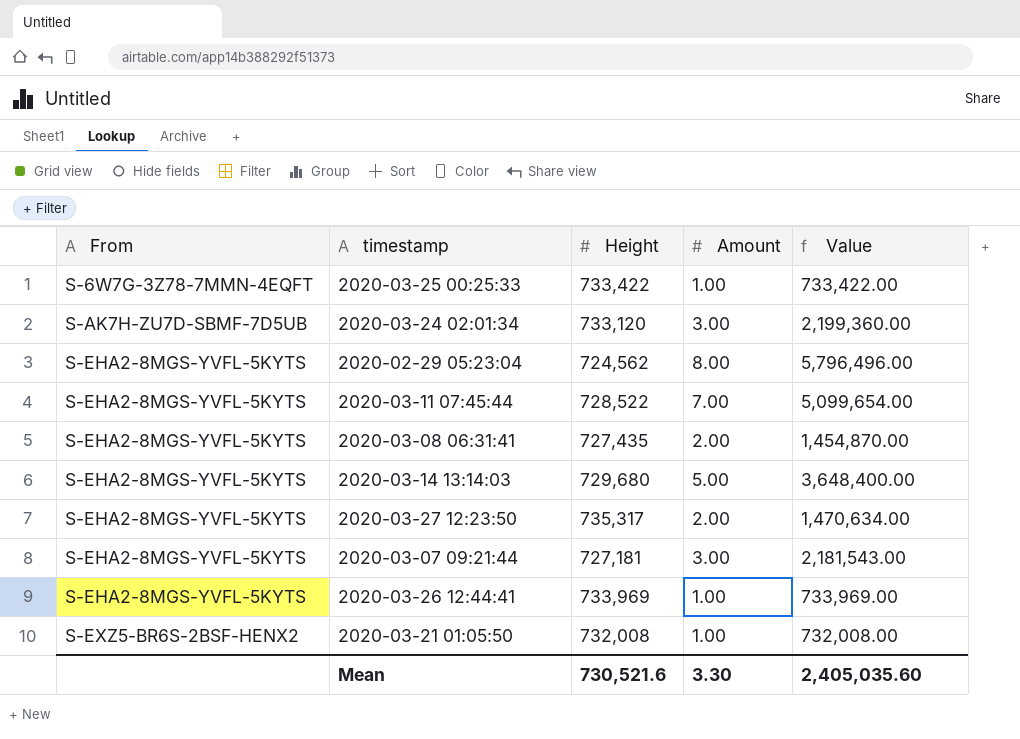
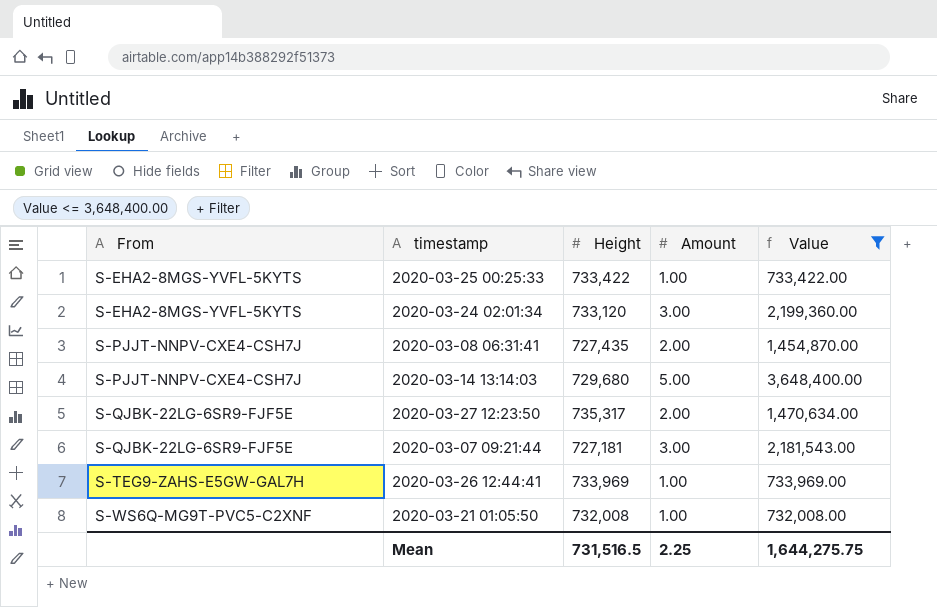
filter: none -> Value <= 3,648,400.00
2020-03-25 00:25:33 | From: S-6W7G-3Z78-7MMN-4EQFT -> S-EHA2-8MGS-YVFL-5KYTS
2020-03-24 02:01:34 | From: S-AK7H-ZU7D-SBMF-7D5UB -> S-EHA2-8MGS-YVFL-5KYTS
2020-03-08 06:31:41 | From: S-EHA2-8MGS-YVFL-5KYTS -> S-PJJT-NNPV-CXE4-CSH7J
2020-03-14 13:14:03 | From: S-EHA2-8MGS-YVFL-5KYTS -> S-PJJT-NNPV-CXE4-CSH7J
2020-03-27 12:23:50 | From: S-EHA2-8MGS-YVFL-5KYTS -> S-QJBK-22LG-6SR9-FJF5E
2020-03-07 09:21:44 | From: S-EHA2-8MGS-YVFL-5KYTS -> S-QJBK-22LG-6SR9-FJF5E
2020-03-26 12:44:41 | From: S-EHA2-8MGS-YVFL-5KYTS -> S-TEG9-ZAHS-E5GW-GAL7H
2020-03-21 01:05:50 | From: S-EXZ5-BR6S-2BSF-HENX2 -> S-WS6Q-MG9T-PVC5-C2XNF
Mean | Height: 730,521.6 -> 731,516.5
Mean | Amount: 3.30 -> 2.25
Mean | Value: 2,405,035.60 -> 1,644,275.75

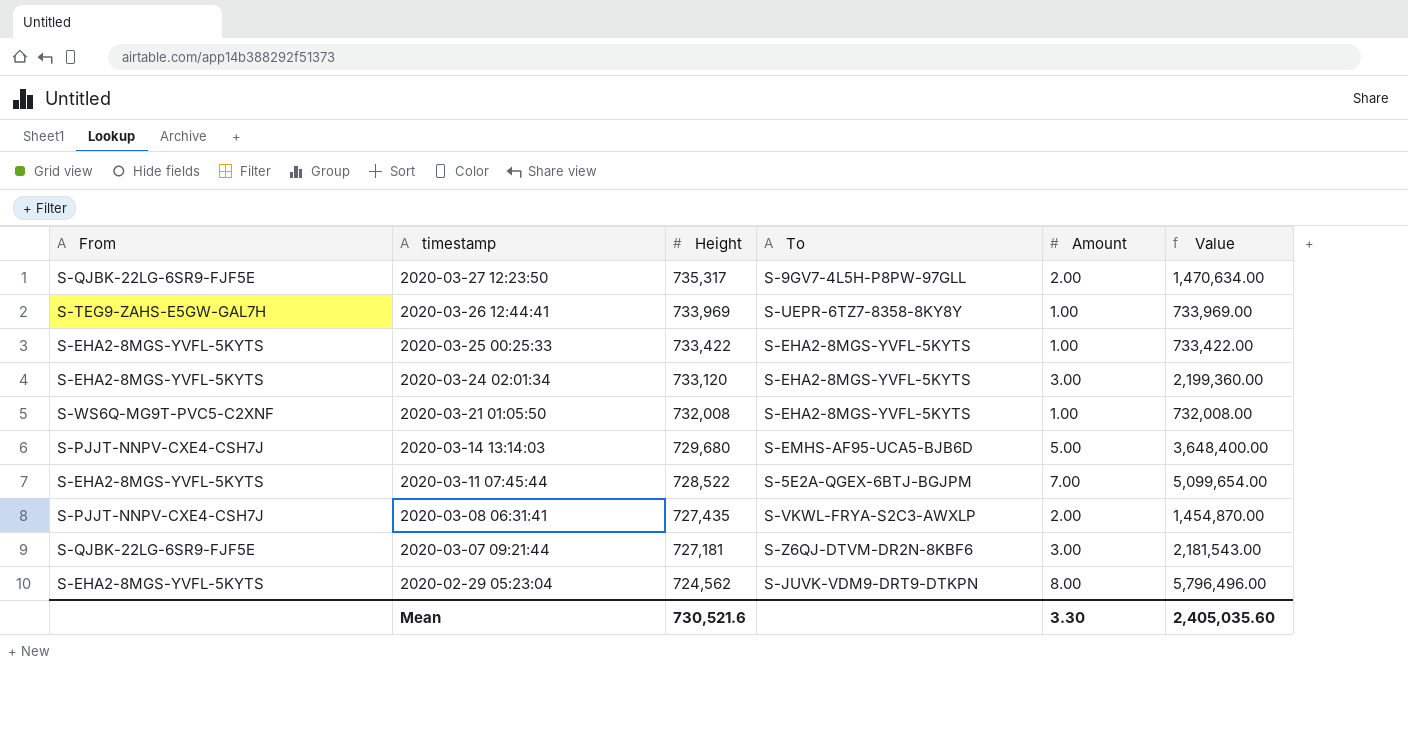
filter: Value <= 3,648,400.00 -> none
row order: From ascending -> timestamp descending
column To | position: none -> 4
Mean | Height: 731,516.5 -> 730,521.6
Mean | Amount: 2.25 -> 3.30
Mean | Value: 1,644,275.75 -> 2,405,035.60

